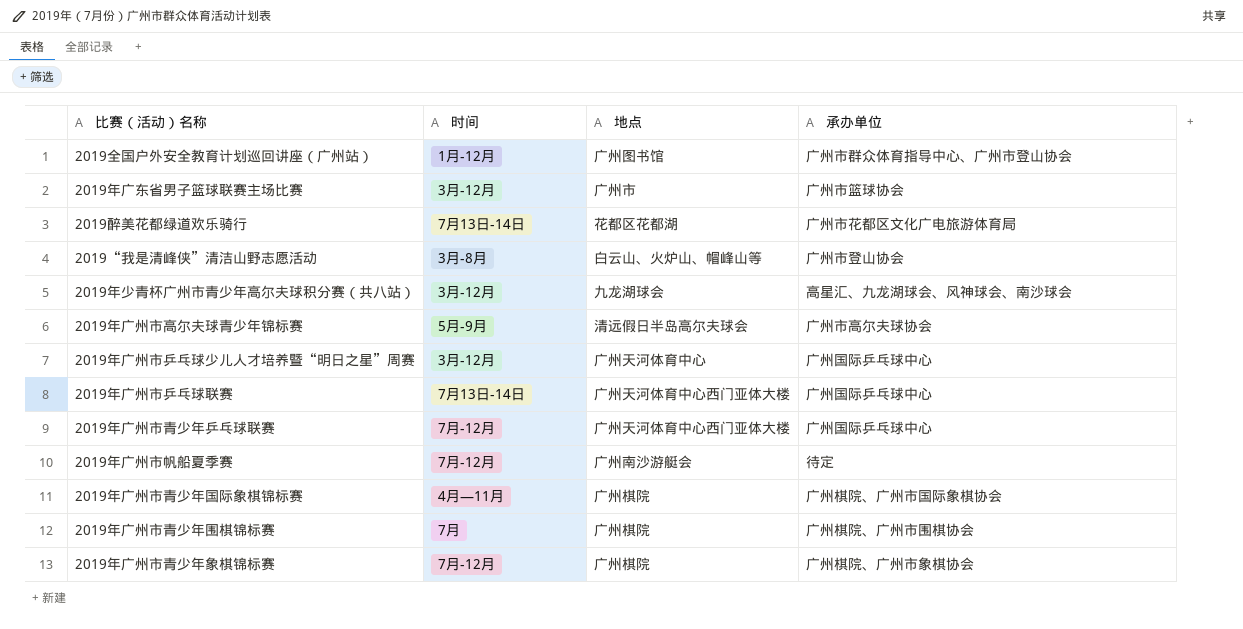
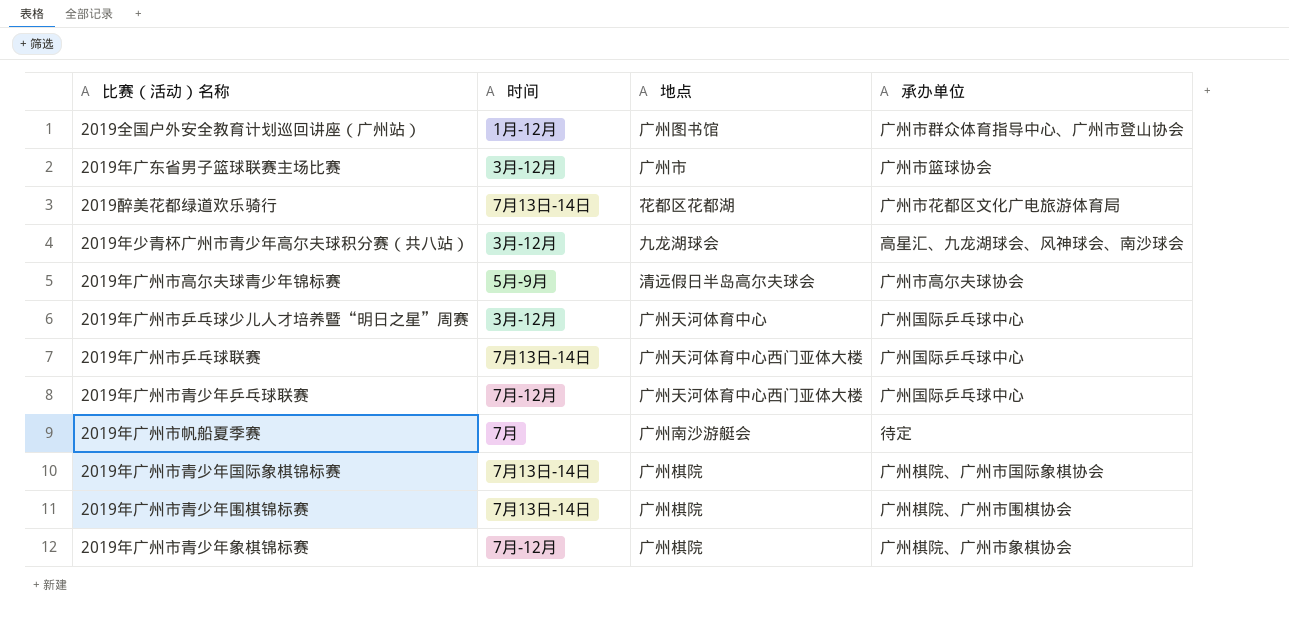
row 2019“我是清峰侠”清洁山野志愿活动: 3月-8月 | 白云山、火炉山、帽峰山等 | 广州市登山协会 -> none
2019年广州市帆船夏季赛 | 时间: 7月-12月 -> 7月
2019年广州市青少年国际象棋锦标赛 | 时间: 4月—11月 -> 7月13日-14日
2019年广州市青少年围棋锦标赛 | 时间: 7月 -> 7月13日-14日

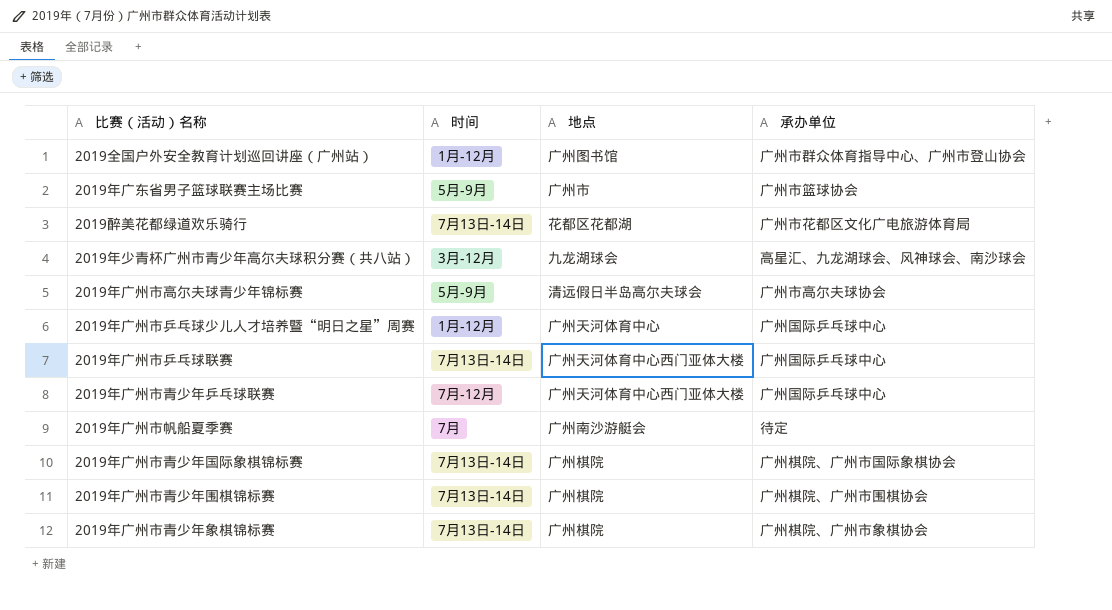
2019年广东省男子篮球联赛主场比赛 | 时间: 3月-12月 -> 5月-9月
2019年广州市乒乓球少儿人才培养暨“明日之星”周赛 | 时间: 3月-12月 -> 1月-12月
2019年广州市青少年象棋锦标赛 | 时间: 7月-12月 -> 7月13日-14日

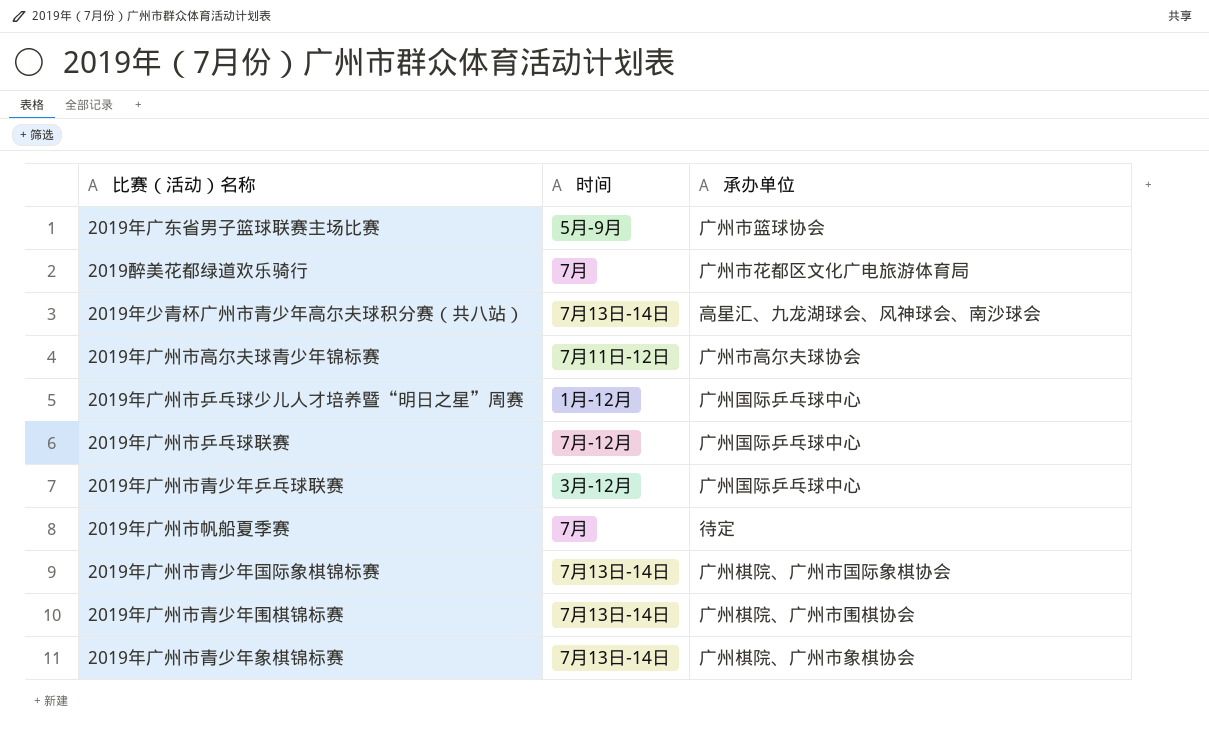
column 地点 | position: 3 -> none
row 2019全国户外安全教育计划巡回讲座（广州站）: 1月-12月 | 广州图书馆 | 广州市群众体育指导中心、广州市登山协会 -> none
2019醉美花都绿道欢乐骑行 | 时间: 7月13日-14日 -> 7月
2019年少青杯广州市青少年高尔夫球积分赛（共八站） | 时间: 3月-12月 -> 7月13日-14日
2019年广州市高尔夫球青少年锦标赛 | 时间: 5月-9月 -> 7月11日-12日
2019年广州市乒乓球联赛 | 时间: 7月13日-14日 -> 7月-12月
2019年广州市青少年乒乓球联赛 | 时间: 7月-12月 -> 3月-12月

